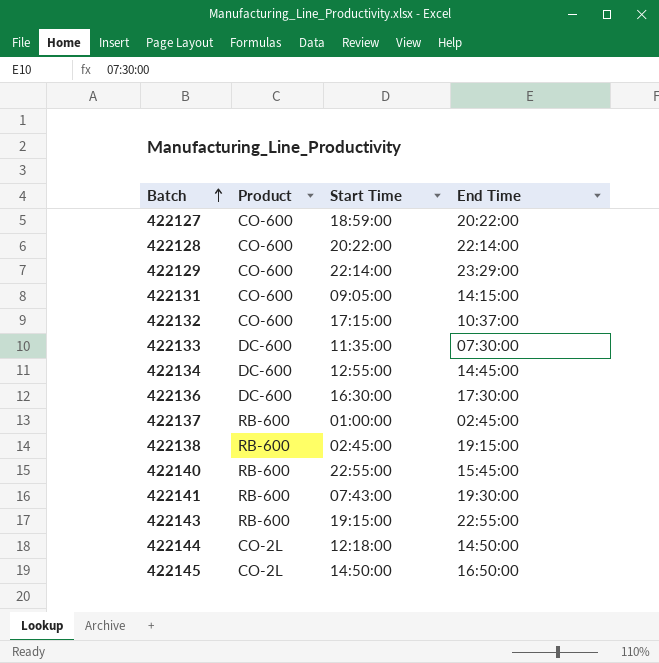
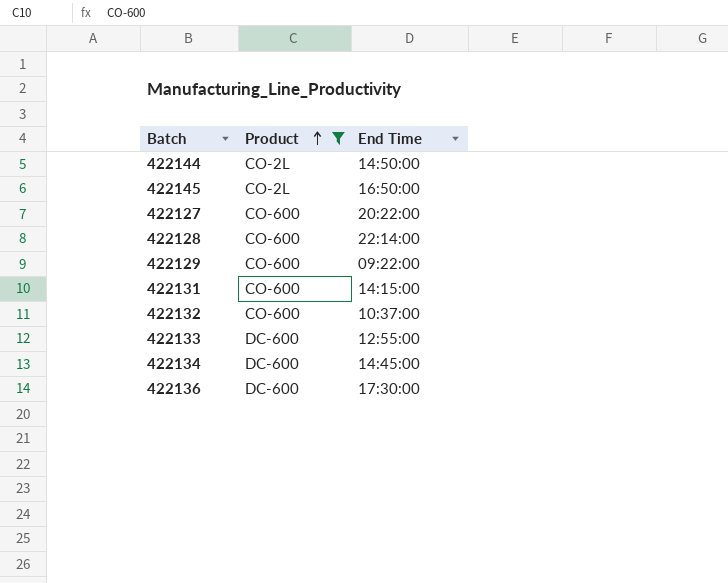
filter: none -> Product != RB-600
row order: Batch ascending -> Product ascending
column Start Time | position: 3 -> none
422129 | End Time: 23:29:00 -> 09:22:00
422133 | End Time: 07:30:00 -> 12:55:00

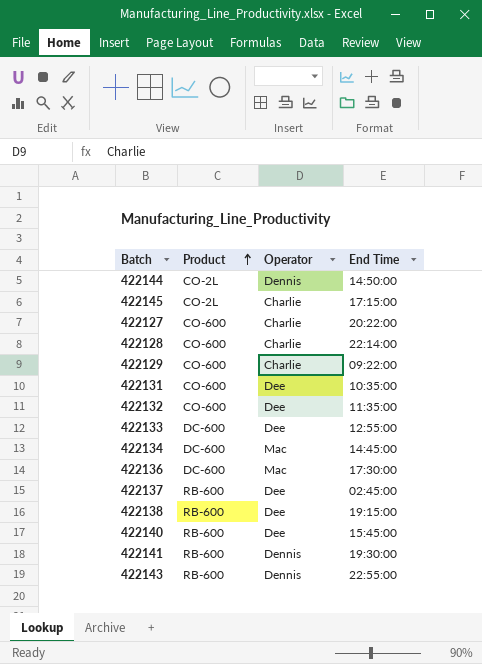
filter: Product != RB-600 -> none
column Operator | position: none -> 3
422145 | End Time: 16:50:00 -> 17:15:00
422131 | End Time: 14:15:00 -> 10:35:00
422132 | End Time: 10:37:00 -> 11:35:00

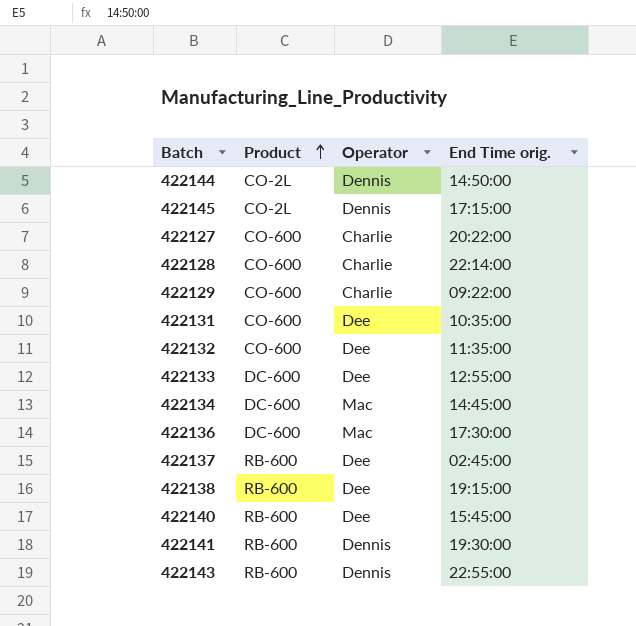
column name: End Time -> End Time orig.
422145 | Operator: Charlie -> Dennis

